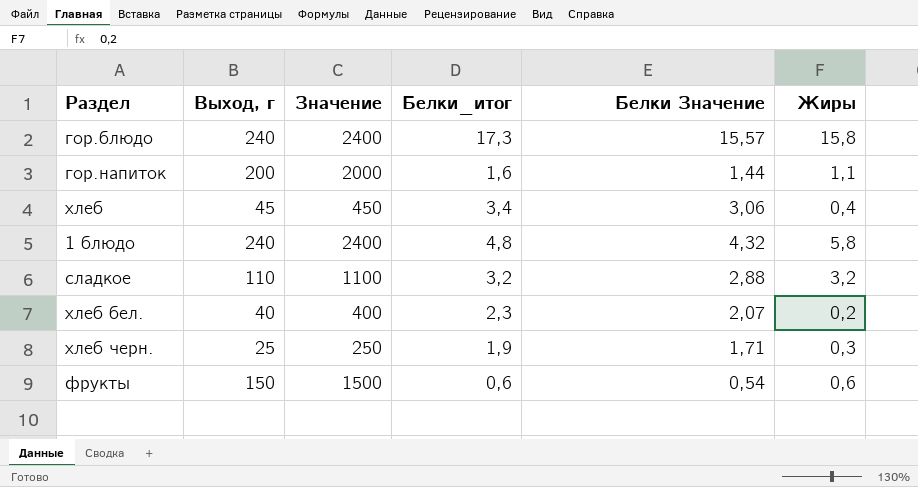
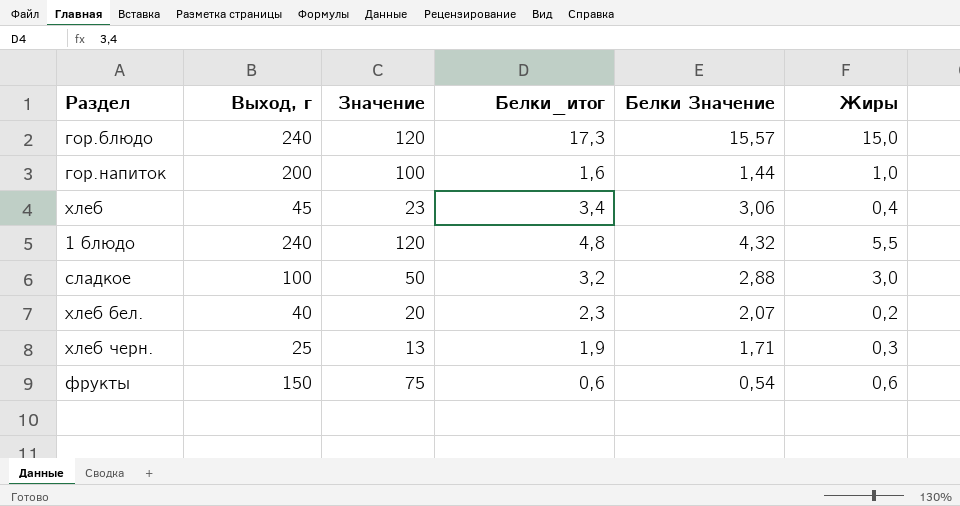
column Значение | formula: [Выход, г] * 10 -> [Выход, г] * 0,5
гор.блюдо | Жиры: 15,8 -> 15,0
гор.напиток | Жиры: 1,1 -> 1,0
1 блюдо | Жиры: 5,8 -> 5,5
сладкое | Выход, г: 110 -> 100
сладкое | Жиры: 3,2 -> 3,0

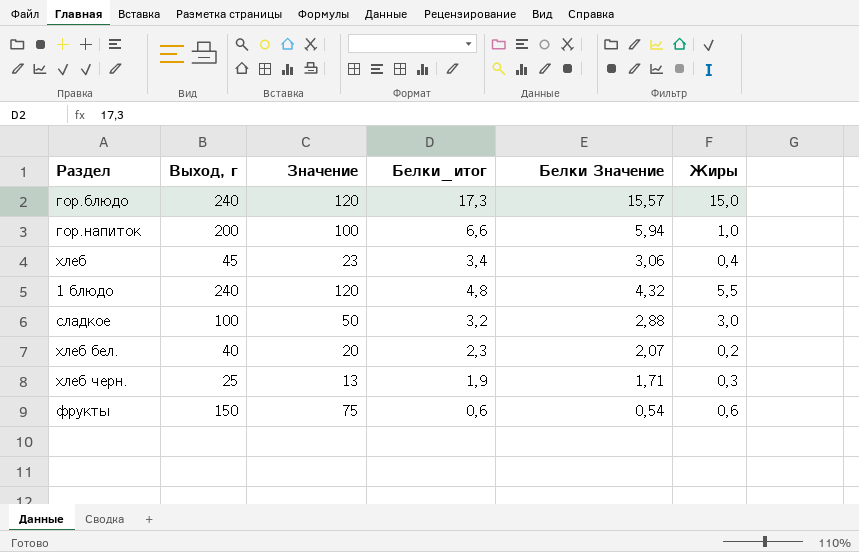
гор.напиток | Белки_итог: 1,6 -> 6,6
гор.напиток | Белки Значение: 1,44 -> 5,94

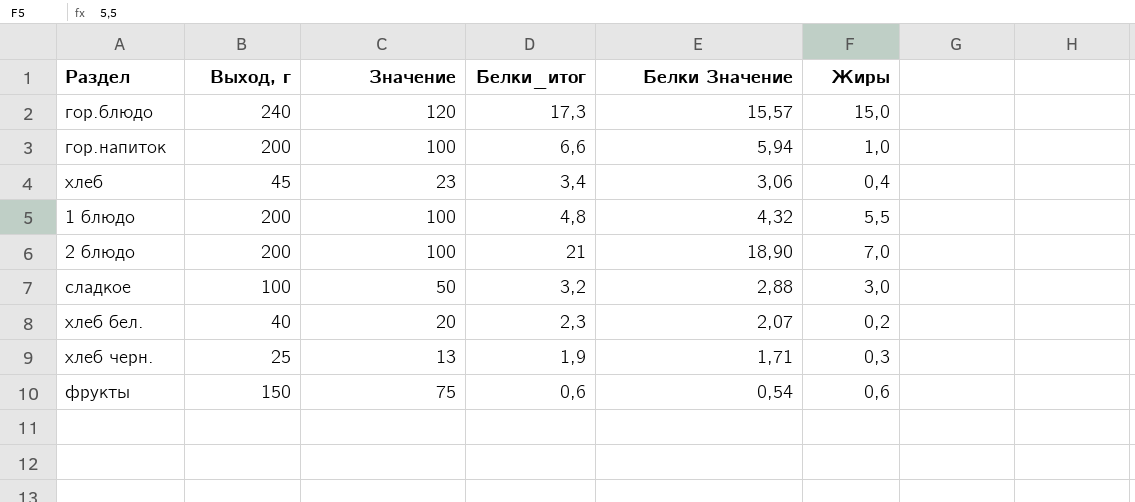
1 блюдо | Выход, г: 240 -> 200
1 блюдо | Значение: 120 -> 100
row 2 блюдо: none -> 200 | 100 | 21 | 18,90 | 7,0

